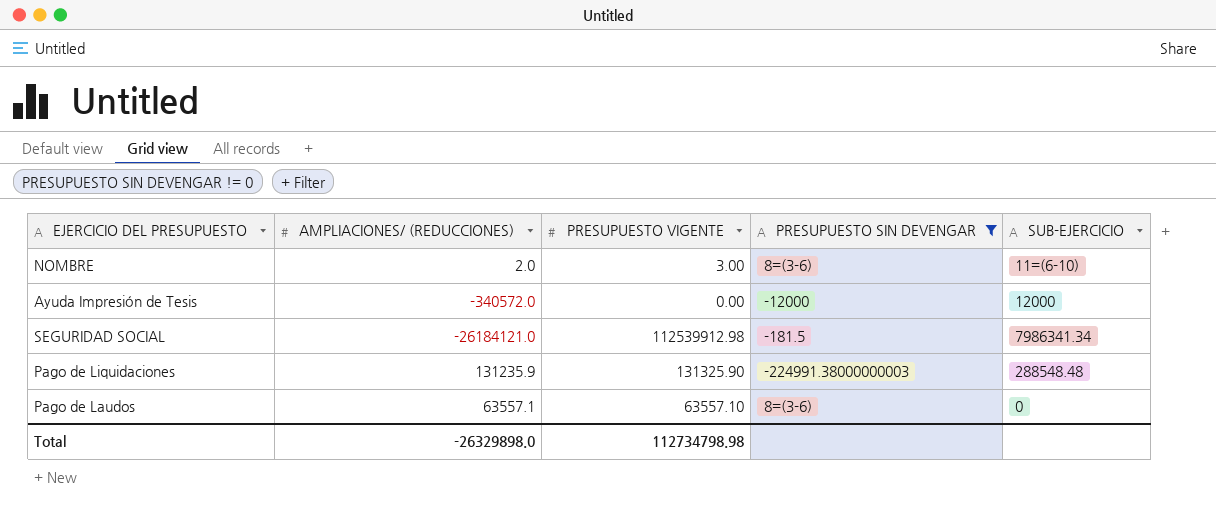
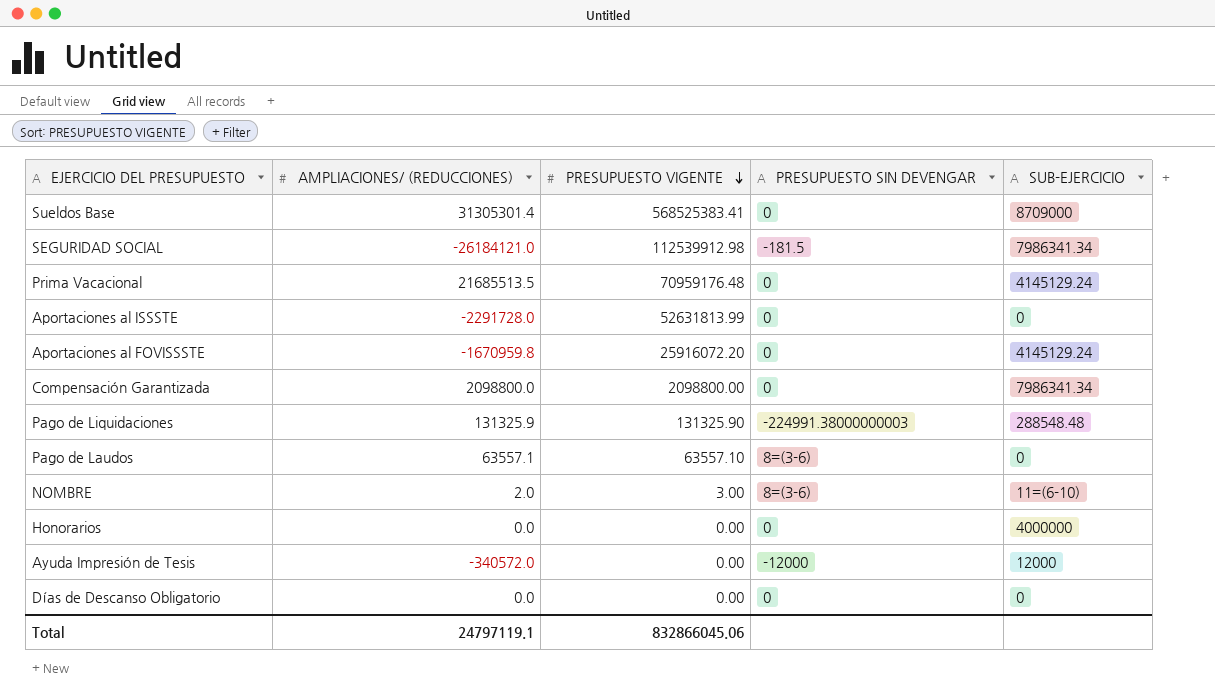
filter: PRESUPUESTO SIN DEVENGAR != 0 -> none
row order: none -> PRESUPUESTO VIGENTE descending
Pago de Liquidaciones | AMPLIACIONES/ (REDUCCIONES): 131235.9 -> 131325.9
Total | AMPLIACIONES/ (REDUCCIONES): -26329898.0 -> 24797119.1
Total | PRESUPUESTO VIGENTE: 112734798.98 -> 832866045.06

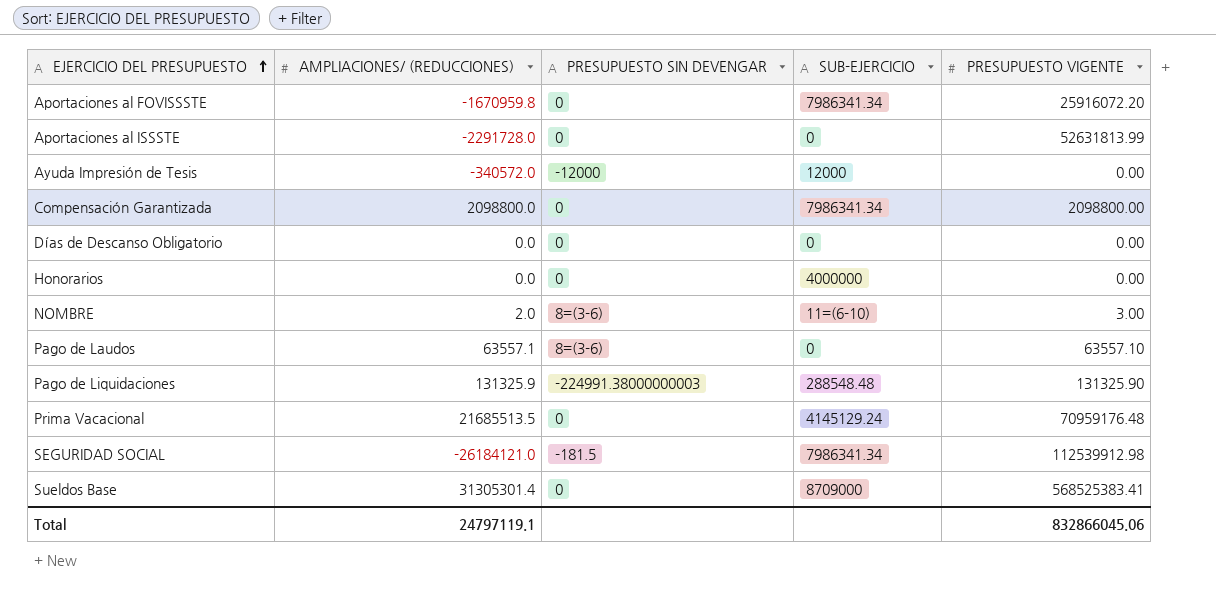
row order: PRESUPUESTO VIGENTE descending -> EJERCICIO DEL PRESUPUESTO ascending
column PRESUPUESTO VIGENTE | position: 3 -> 5
Aportaciones al FOVISSSTE | SUB-EJERCICIO: 4145129.24 -> 7986341.34

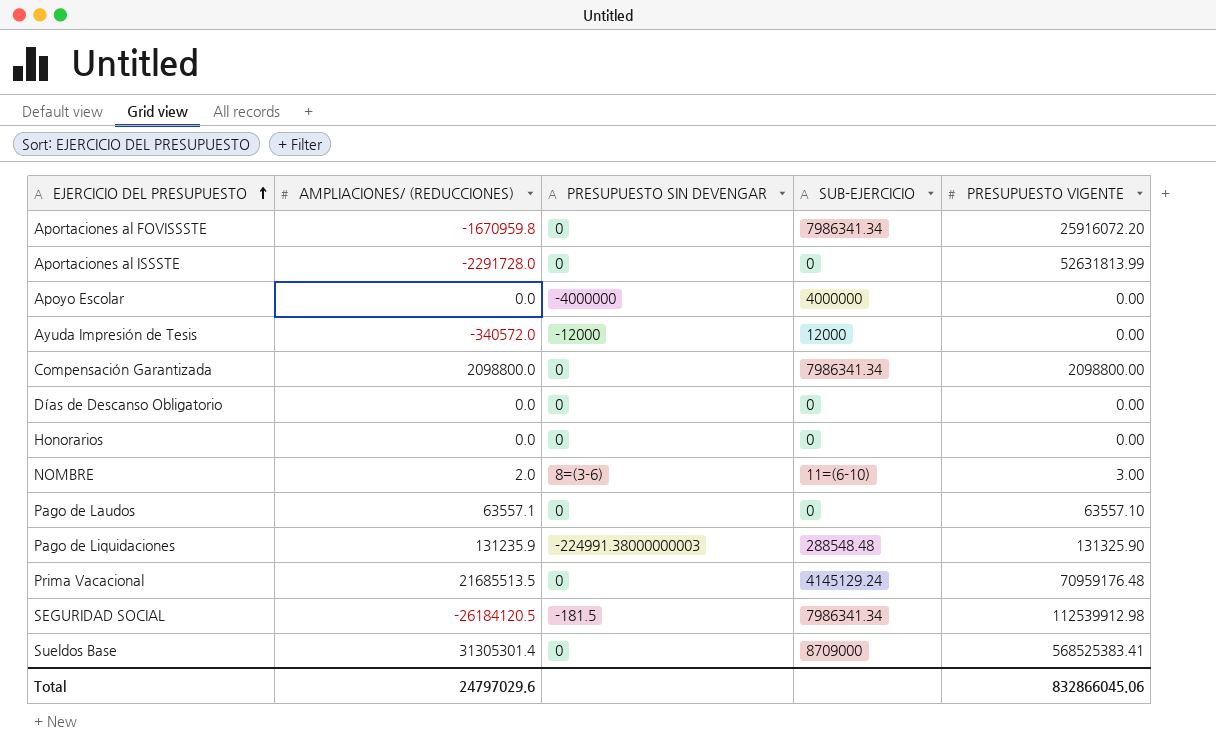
row Apoyo Escolar: none -> 0.0 | -4000000 | 4000000 | 0.00
Honorarios | SUB-EJERCICIO: 4000000 -> 0
Pago de Laudos | PRESUPUESTO SIN DEVENGAR: 8=(3-6) -> 0
Pago de Liquidaciones | AMPLIACIONES/ (REDUCCIONES): 131325.9 -> 131235.9
SEGURIDAD SOCIAL | AMPLIACIONES/ (REDUCCIONES): -26184121.0 -> -26184120.5
Total | AMPLIACIONES/ (REDUCCIONES): 24797119.1 -> 24797029.6

